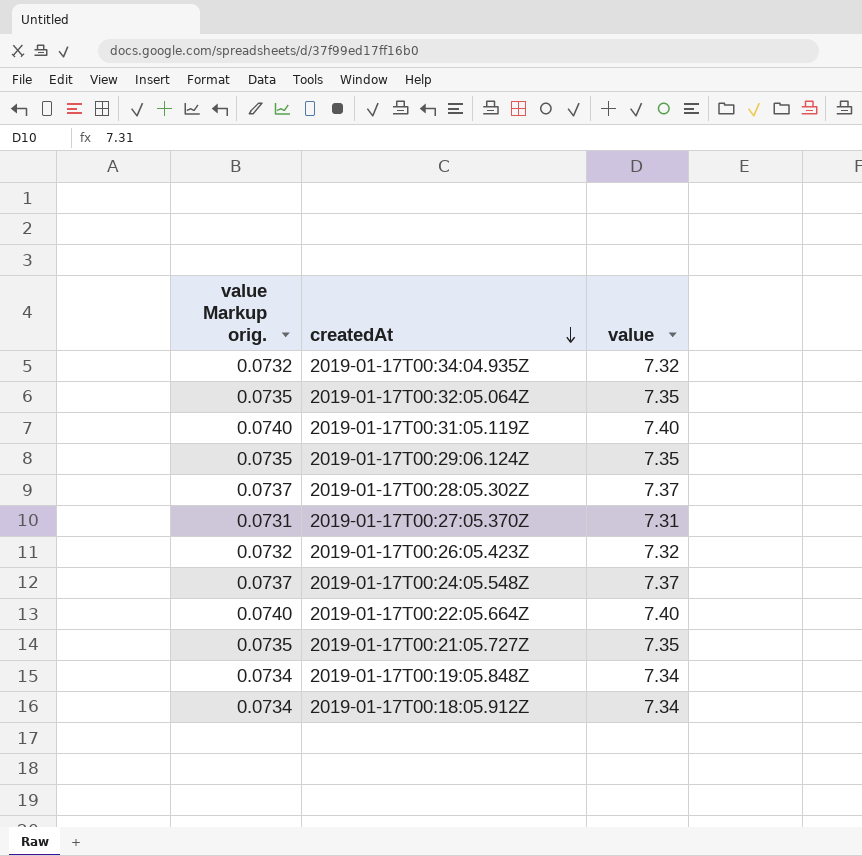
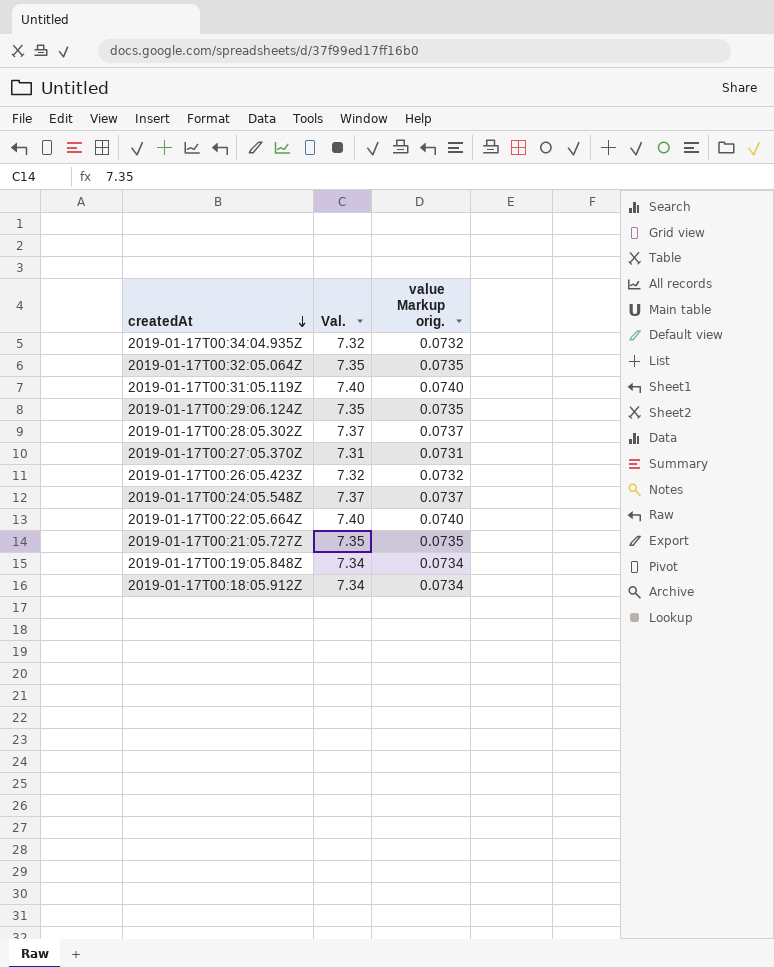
column name: value -> Val.
column value Markup orig. | position: 1 -> 3

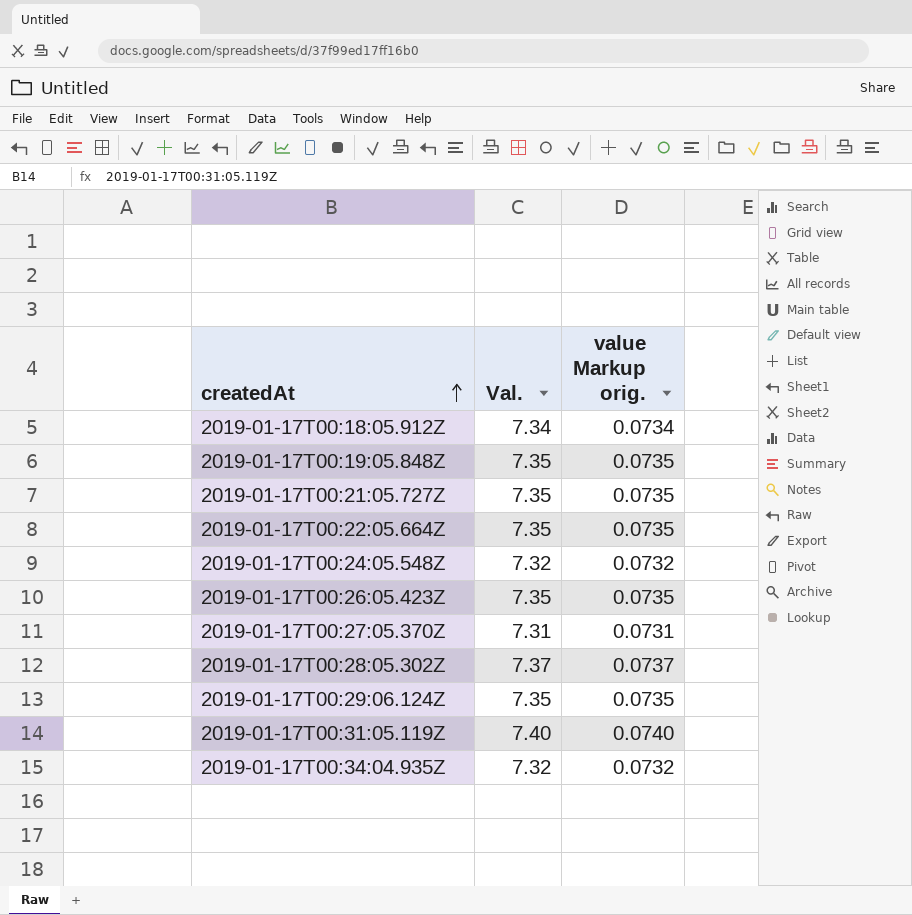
row order: createdAt descending -> createdAt ascending
row 2019-01-17T00:32:05.064Z: 7.35 | 0.0735 -> none
2019-01-17T00:19:05.848Z | Val.: 7.34 -> 7.35
2019-01-17T00:19:05.848Z | value Markup orig.: 0.0734 -> 0.0735
2019-01-17T00:22:05.664Z | Val.: 7.40 -> 7.35
2019-01-17T00:22:05.664Z | value Markup orig.: 0.0740 -> 0.0735
2019-01-17T00:24:05.548Z | Val.: 7.37 -> 7.32
2019-01-17T00:24:05.548Z | value Markup orig.: 0.0737 -> 0.0732
2019-01-17T00:26:05.423Z | Val.: 7.32 -> 7.35
2019-01-17T00:26:05.423Z | value Markup orig.: 0.0732 -> 0.0735

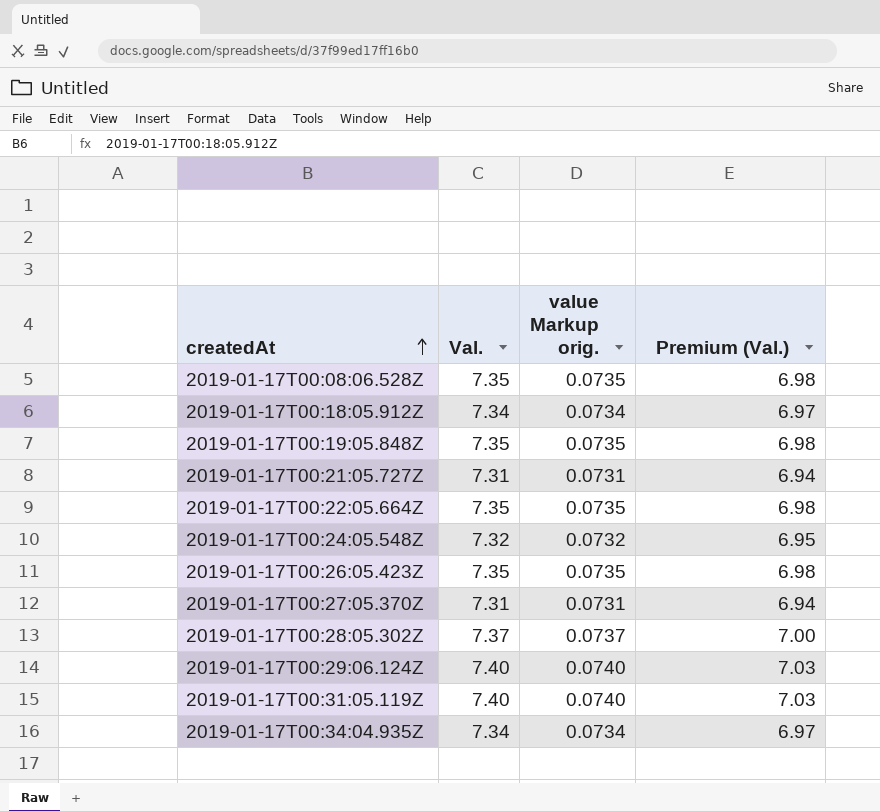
column Premium (Val.) | formula: none -> [Val.] * 0.95
row 2019-01-17T00:08:06.528Z: none -> 7.35 | 0.0735 | 6.98
2019-01-17T00:21:05.727Z | Val.: 7.35 -> 7.31
2019-01-17T00:21:05.727Z | value Markup orig.: 0.0735 -> 0.0731
2019-01-17T00:29:06.124Z | Val.: 7.35 -> 7.40
2019-01-17T00:29:06.124Z | value Markup orig.: 0.0735 -> 0.0740
2019-01-17T00:34:04.935Z | Val.: 7.32 -> 7.34
2019-01-17T00:34:04.935Z | value Markup orig.: 0.0732 -> 0.0734

